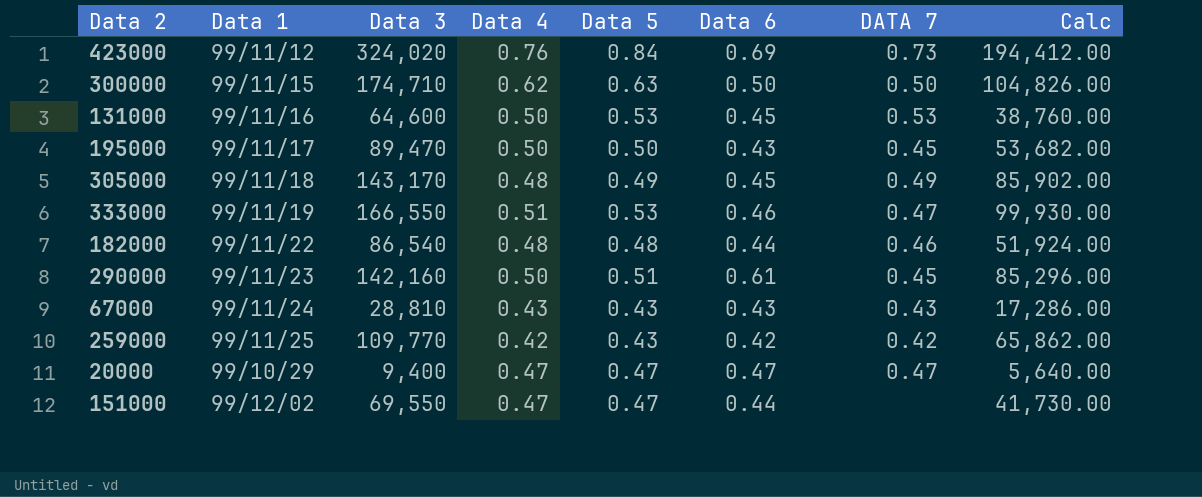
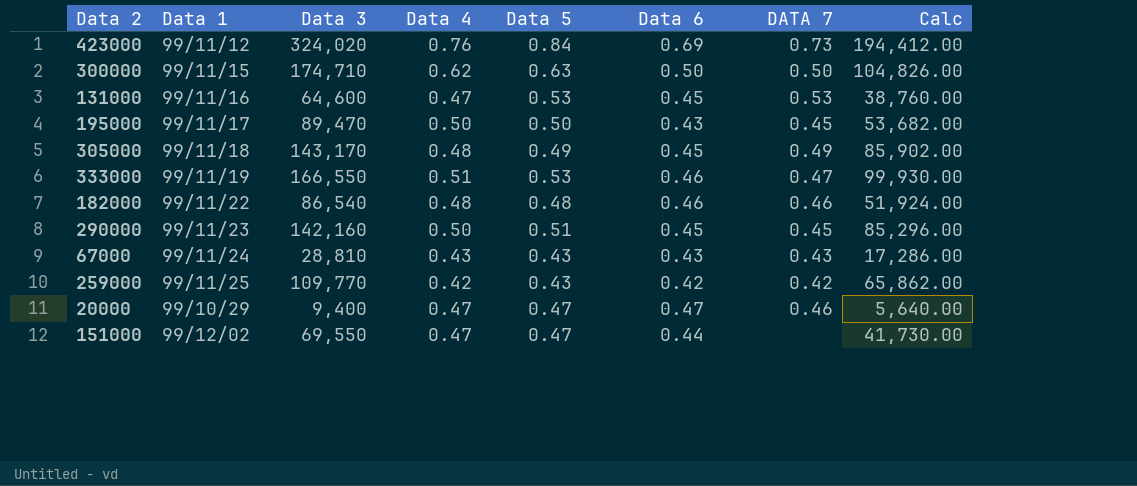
131000 | Data 4: 0.50 -> 0.47
182000 | Data 6: 0.44 -> 0.46
290000 | Data 6: 0.61 -> 0.45
20000 | DATA 7: 0.47 -> 0.46

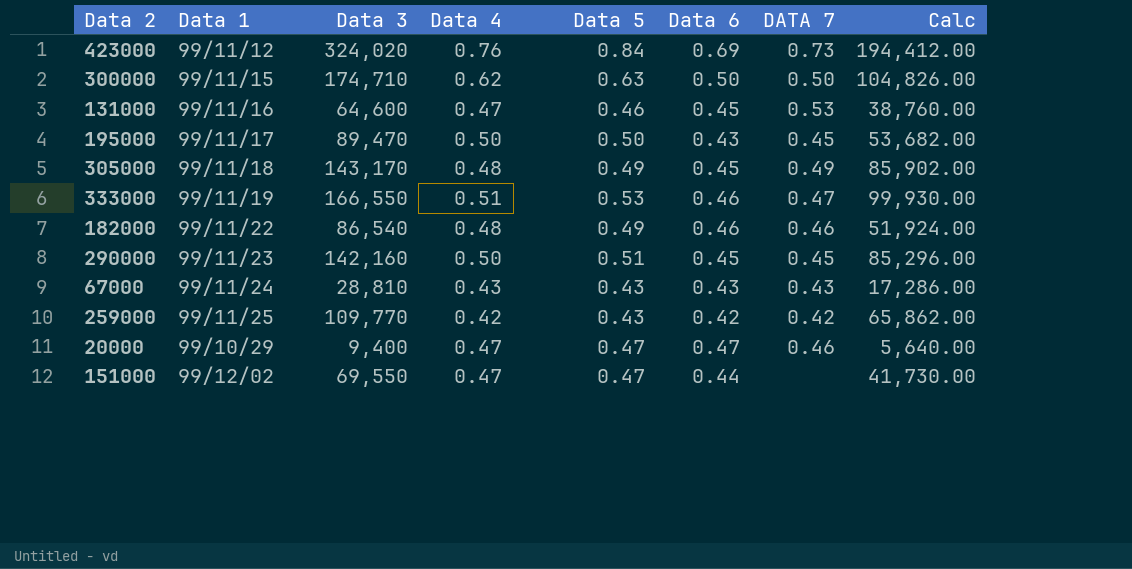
131000 | Data 5: 0.53 -> 0.46
182000 | Data 5: 0.48 -> 0.49

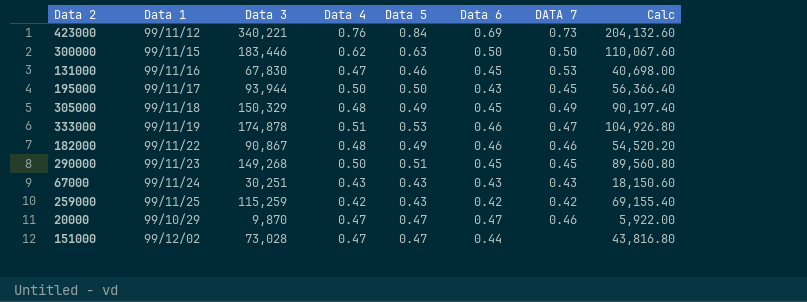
423000 | Data 3: 324,020 -> 340,221
423000 | Calc: 194,412.00 -> 204,132.60
300000 | Data 3: 174,710 -> 183,446
300000 | Calc: 104,826.00 -> 110,067.60
131000 | Data 3: 64,600 -> 67,830
131000 | Calc: 38,760.00 -> 40,698.00
195000 | Data 3: 89,470 -> 93,944
195000 | Calc: 53,682.00 -> 56,366.40
305000 | Data 3: 143,170 -> 150,329
305000 | Calc: 85,902.00 -> 90,197.40
333000 | Data 3: 166,550 -> 174,878
333000 | Calc: 99,930.00 -> 104,926.80
182000 | Data 3: 86,540 -> 90,867
182000 | Calc: 51,924.00 -> 54,520.20
290000 | Data 3: 142,160 -> 149,268
290000 | Calc: 85,296.00 -> 89,560.80
67000 | Data 3: 28,810 -> 30,251
67000 | Calc: 17,286.00 -> 18,150.60
259000 | Data 3: 109,770 -> 115,259
259000 | Calc: 65,862.00 -> 69,155.40
20000 | Data 3: 9,400 -> 9,870
20000 | Calc: 5,640.00 -> 5,922.00
151000 | Data 3: 69,550 -> 73,028
151000 | Calc: 41,730.00 -> 43,816.80

